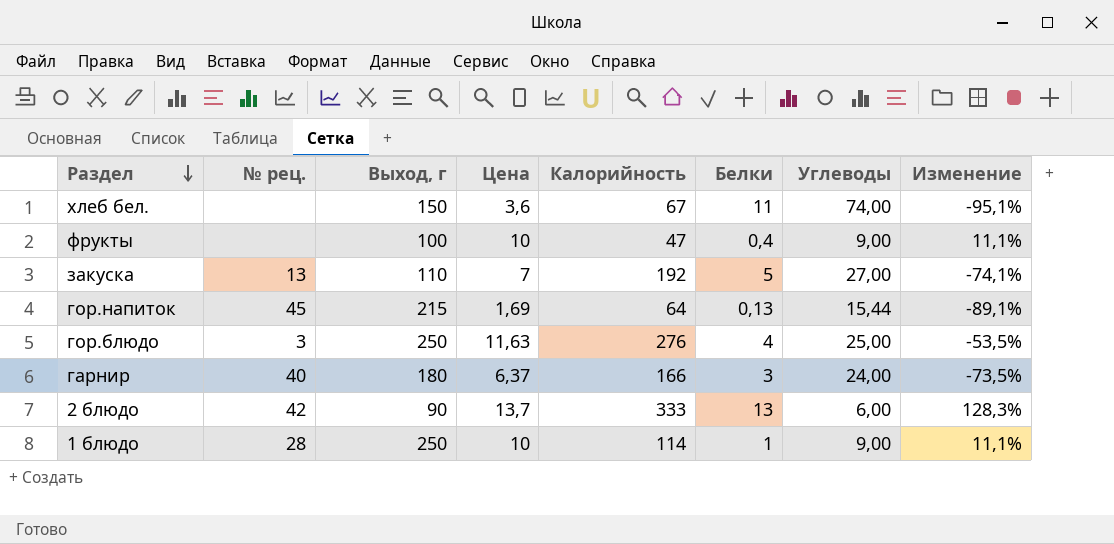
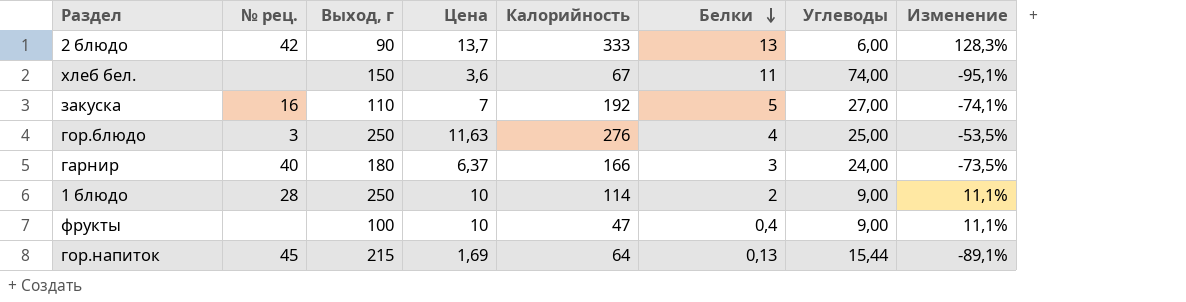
row order: Раздел descending -> Белки descending
закуска | № рец.: 13 -> 16
1 блюдо | Белки: 1 -> 2

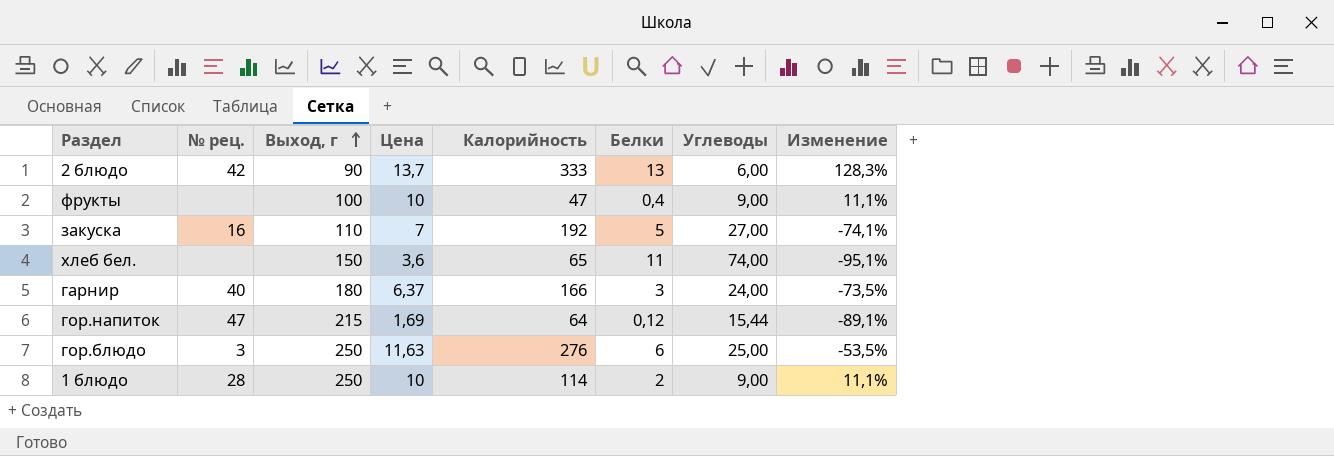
row order: Белки descending -> Выход, г ascending
хлеб бел. | Калорийность: 67 -> 65
гор.напиток | № рец.: 45 -> 47
гор.напиток | Белки: 0,13 -> 0,12
гор.блюдо | Белки: 4 -> 6

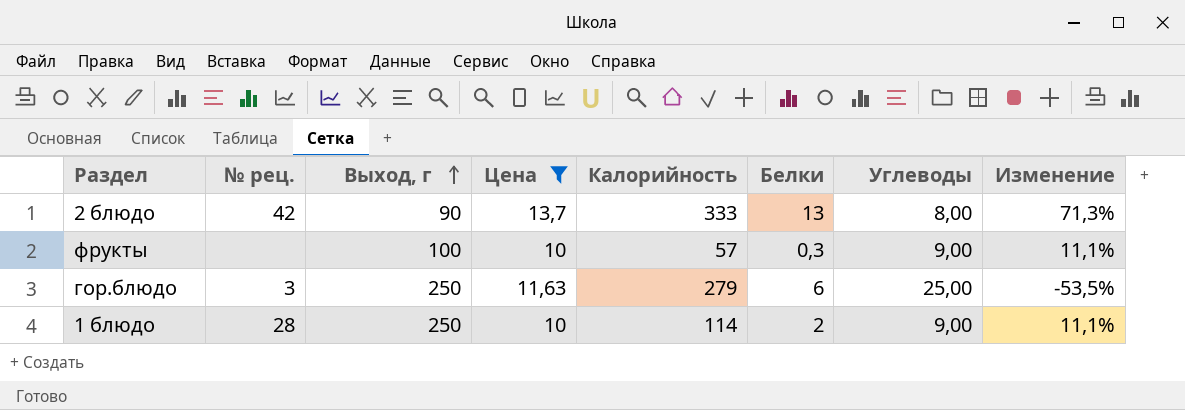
filter: none -> Цена >= 10
2 блюдо | Углеводы: 6,00 -> 8,00
2 блюдо | Изменение: 128,3% -> 71,3%
фрукты | Калорийность: 47 -> 57
фрукты | Белки: 0,4 -> 0,3
гор.блюдо | Калорийность: 276 -> 279

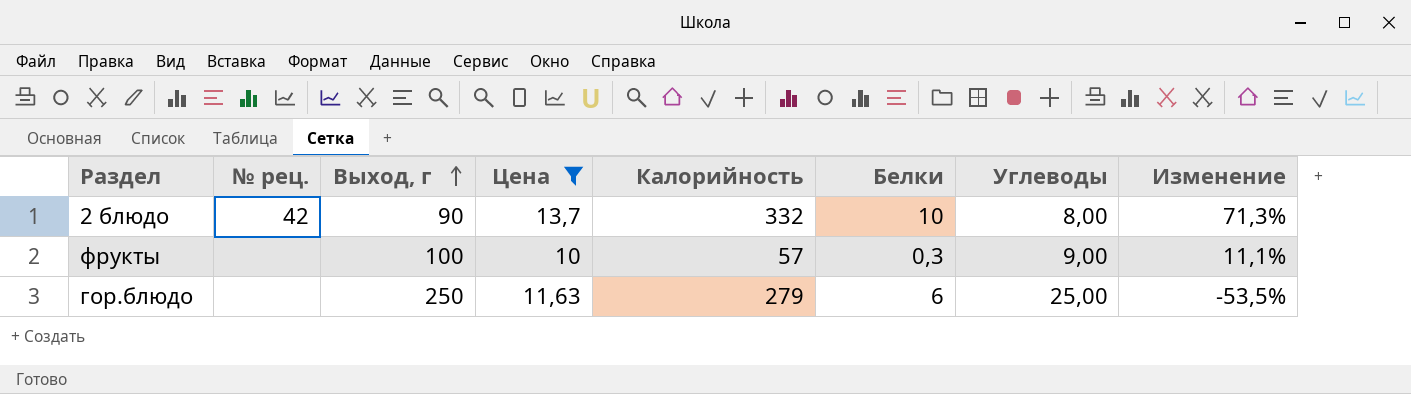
row 1 блюдо: 28 | 250 | 10 | 114 | 2 | 9,00 | 11,1% -> none
2 блюдо | Калорийность: 333 -> 332
2 блюдо | Белки: 13 -> 10
гор.блюдо | № рец.: 3 -> none

